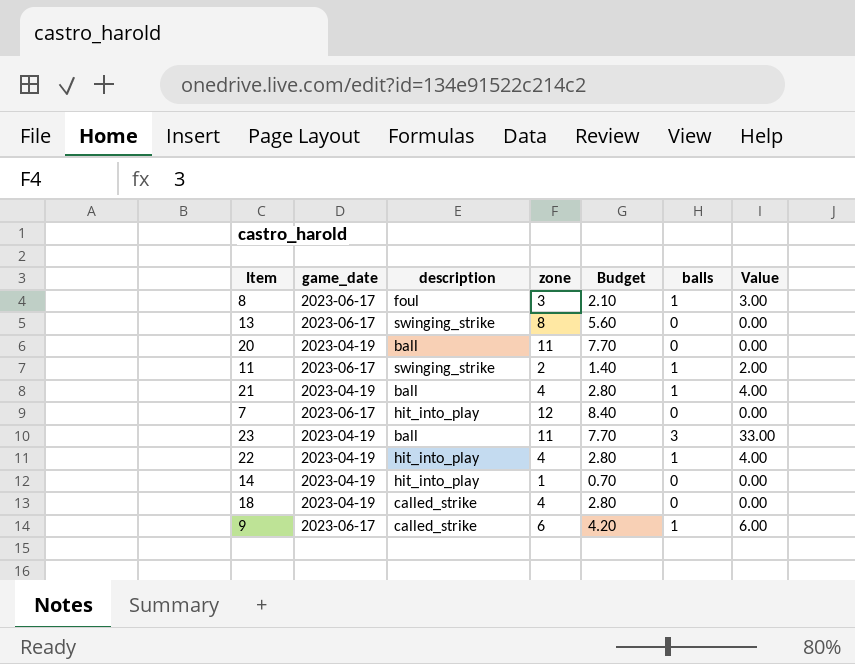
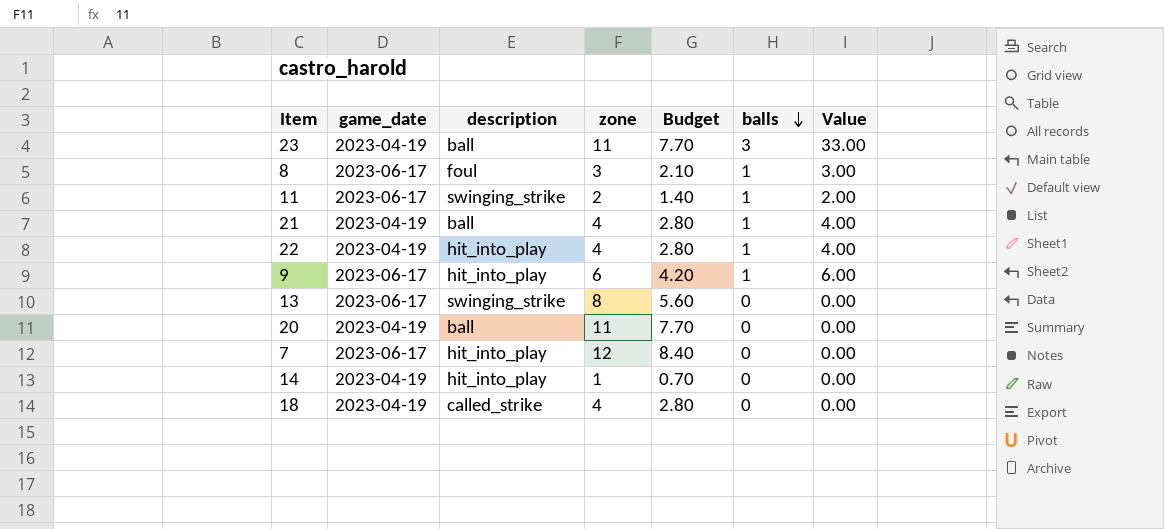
row order: none -> balls descending
9 | description: called_strike -> hit_into_play

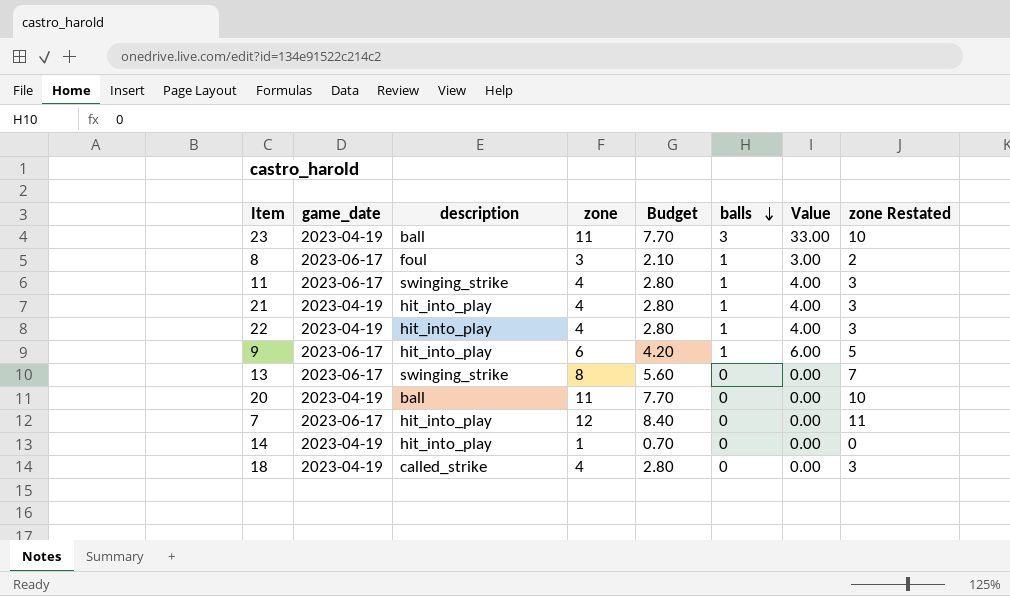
column zone Restated | formula: none -> [zone] - 1
11 | zone: 2 -> 4
11 | Budget: 1.40 -> 2.80
11 | Value: 2.00 -> 4.00
21 | description: ball -> hit_into_play

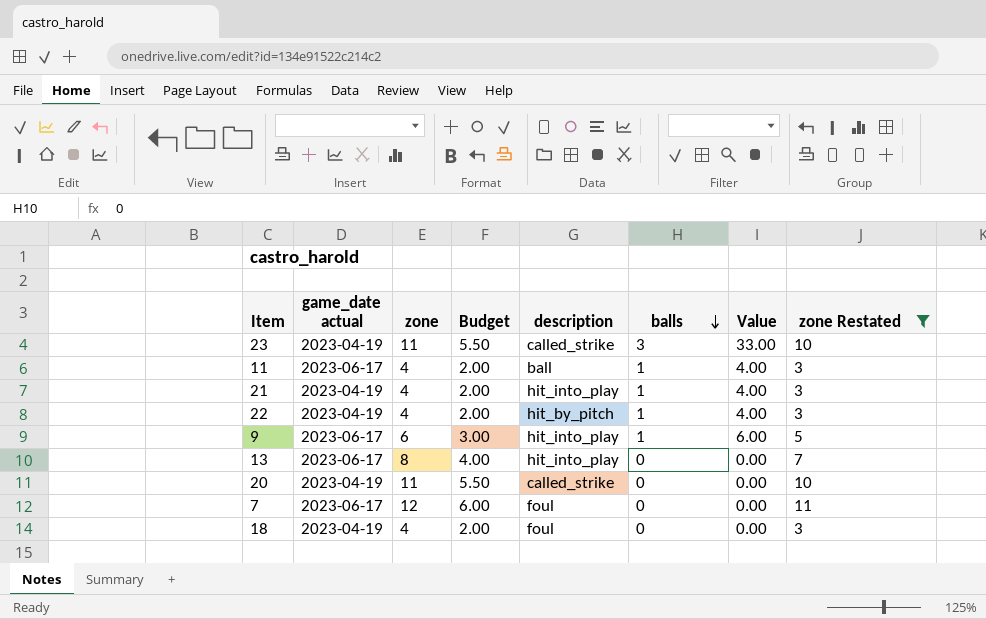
filter: none -> zone Restated >= 3
column name: game_date -> game_date actual
column Budget | formula: [zone] * 0.7 -> [zone] * 0.5
column description | position: 3 -> 5
23 | description: ball -> called_strike
11 | description: swinging_strike -> ball
22 | description: hit_into_play -> hit_by_pitch
13 | description: swinging_strike -> hit_into_play
20 | description: ball -> called_strike
7 | description: hit_into_play -> foul
18 | description: called_strike -> foul

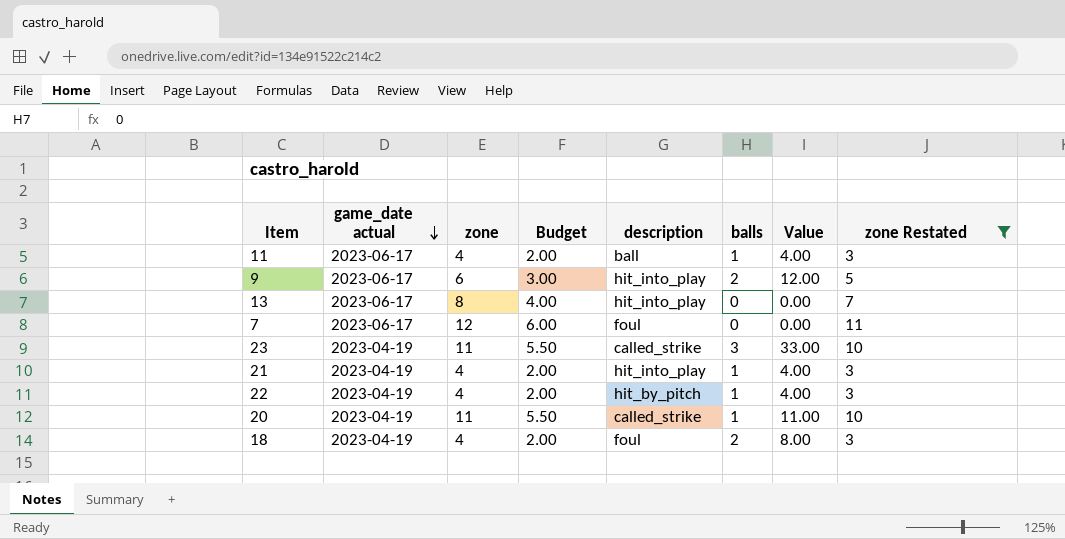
row order: balls descending -> game_date actual descending
9 | balls: 1 -> 2
9 | Value: 6.00 -> 12.00
20 | balls: 0 -> 1
20 | Value: 0.00 -> 11.00
18 | balls: 0 -> 2
18 | Value: 0.00 -> 8.00

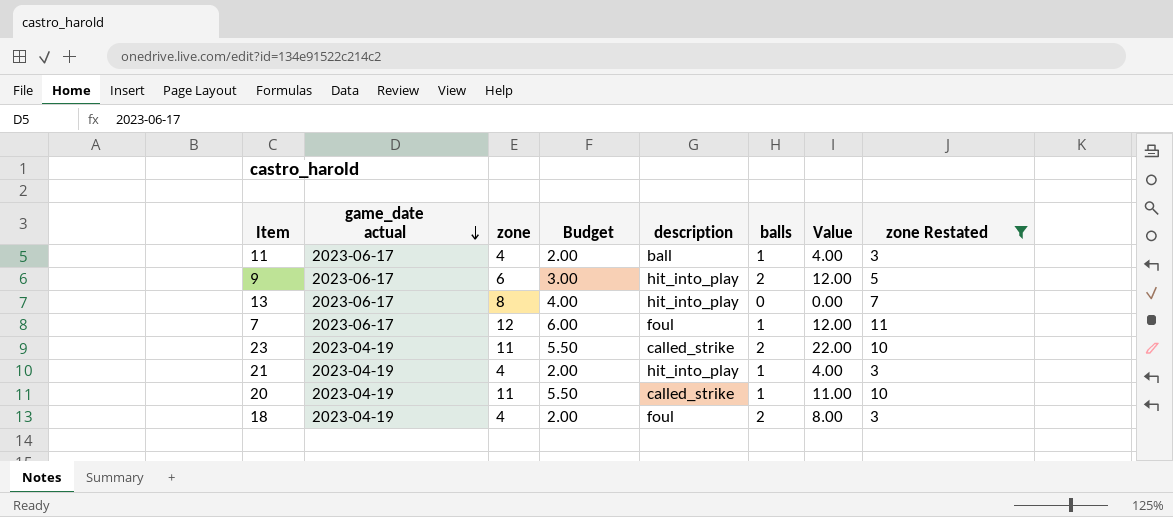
row 22: 2023-04-19 | 4 | 2.00 | hit_by_pitch | 1 | 4.00 | 3 -> none
7 | balls: 0 -> 1
7 | Value: 0.00 -> 12.00
23 | balls: 3 -> 2
23 | Value: 33.00 -> 22.00

